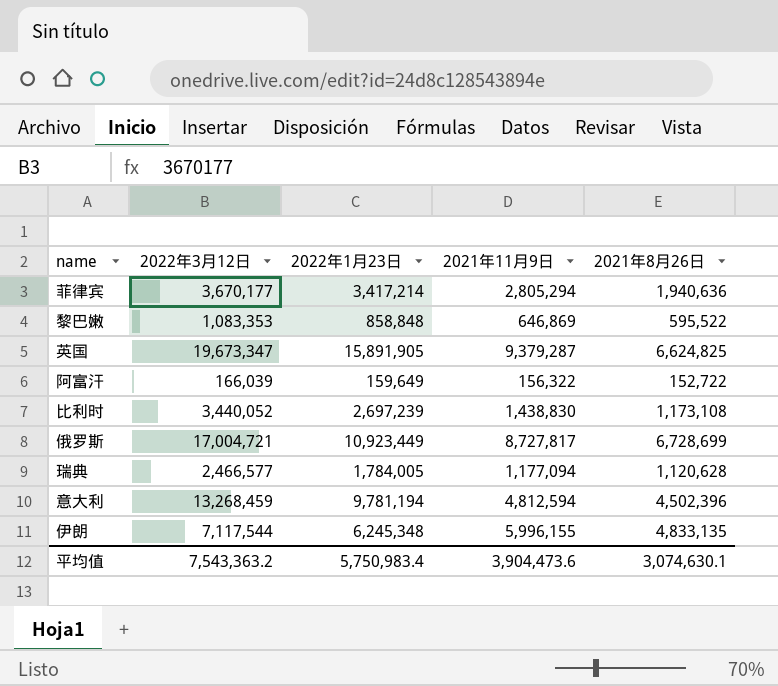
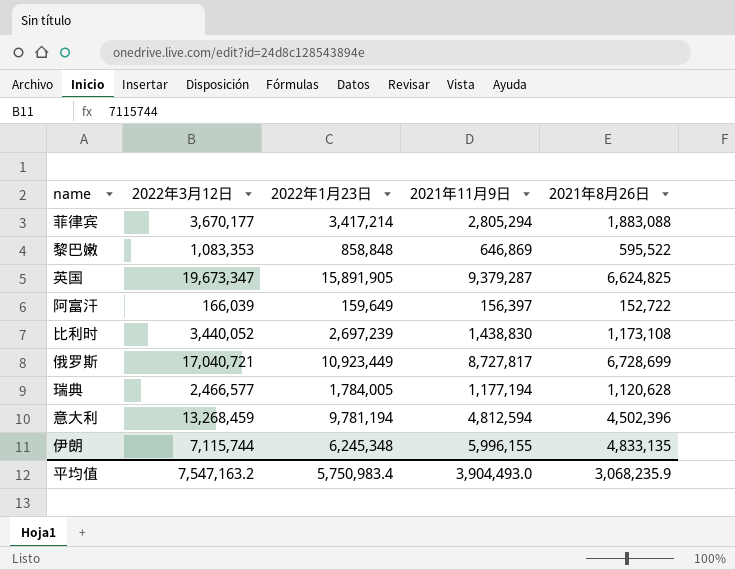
菲律宾 | 2021年8月26日: 1,940,636 -> 1,883,088
阿富汗 | 2021年11月9日: 156,322 -> 156,397
俄罗斯 | 2022年3月12日: 17,004,721 -> 17,040,721
瑞典 | 2021年11月9日: 1,177,094 -> 1,177,194
伊朗 | 2022年3月12日: 7,117,544 -> 7,115,744
平均值 | 2022年3月12日: 7,543,363.2 -> 7,547,163.2
平均值 | 2021年11月9日: 3,904,473.6 -> 3,904,493.0
平均值 | 2021年8月26日: 3,074,630.1 -> 3,068,235.9

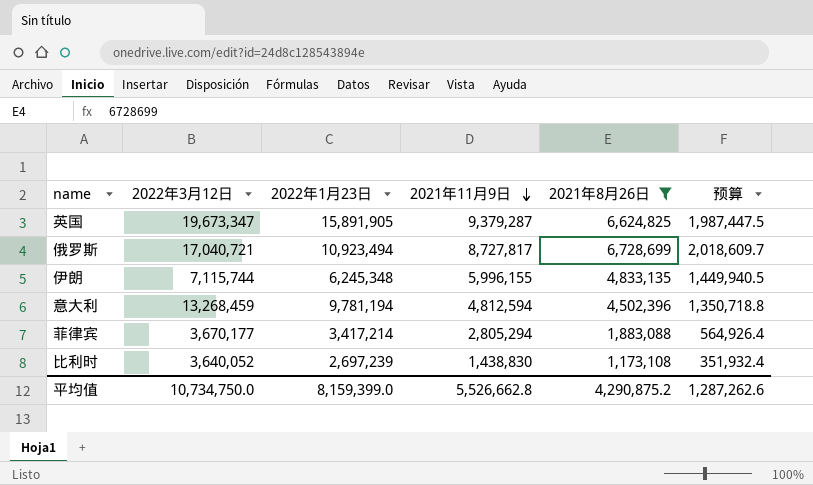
filter: none -> 2021年8月26日 >= 1,173,108
row order: none -> 2021年11月9日 descending
column 预算 | formula: none -> [2021年8月26日] * 0.3
俄罗斯 | 2022年1月23日: 10,923,449 -> 10,923,494
比利时 | 2022年3月12日: 3,440,052 -> 3,640,052
平均值 | 2022年3月12日: 7,547,163.2 -> 10,734,750.0
平均值 | 2022年1月23日: 5,750,983.4 -> 8,159,399.0
平均值 | 2021年11月9日: 3,904,493.0 -> 5,526,662.8
平均值 | 2021年8月26日: 3,068,235.9 -> 4,290,875.2

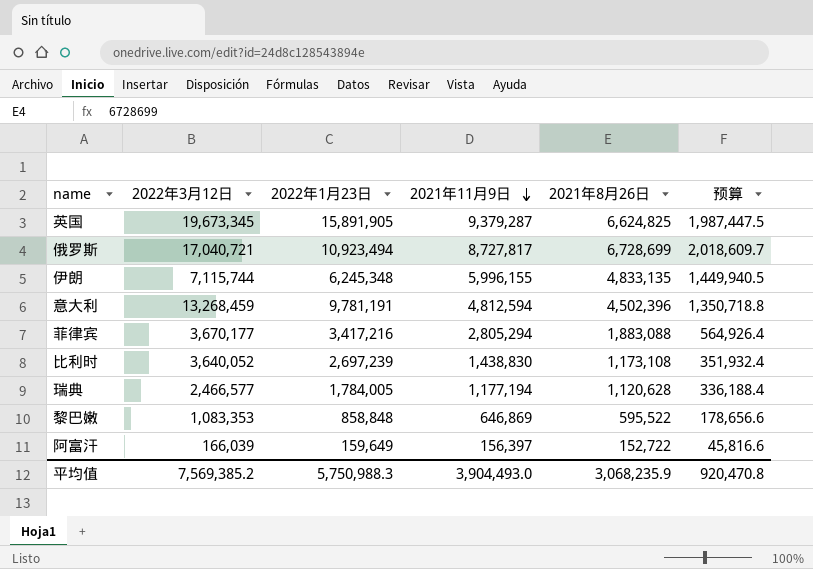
filter: 2021年8月26日 >= 1,173,108 -> none
英国 | 2022年3月12日: 19,673,347 -> 19,673,345
意大利 | 2022年1月23日: 9,781,194 -> 9,781,191
菲律宾 | 2022年1月23日: 3,417,214 -> 3,417,216
平均值 | 2022年3月12日: 10,734,750.0 -> 7,569,385.2
平均值 | 2022年1月23日: 8,159,399.0 -> 5,750,988.3
平均值 | 2021年11月9日: 5,526,662.8 -> 3,904,493.0
平均值 | 2021年8月26日: 4,290,875.2 -> 3,068,235.9
平均值 | 预算: 1,287,262.6 -> 920,470.8

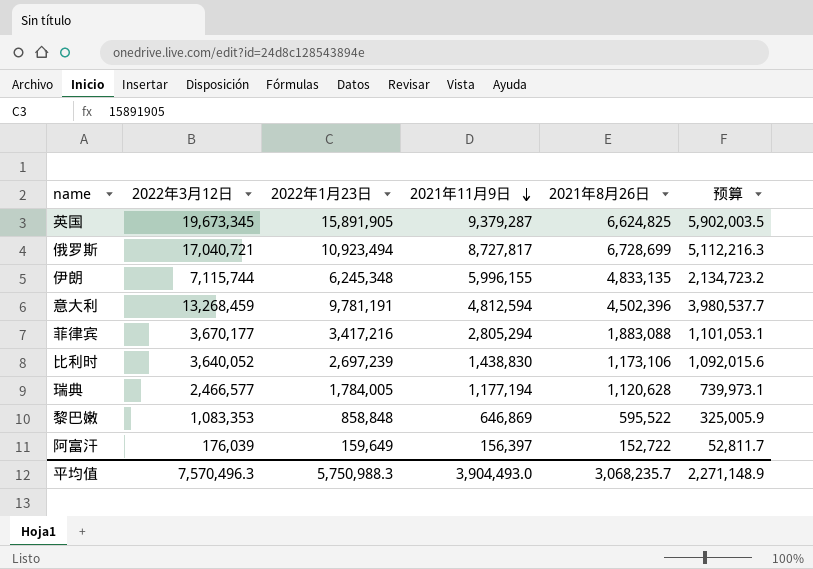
column 预算 | formula: [2021年8月26日] * 0.3 -> [2022年3月12日] * 0.3
比利时 | 2021年8月26日: 1,173,108 -> 1,173,106
阿富汗 | 2022年3月12日: 166,039 -> 176,039
平均值 | 2022年3月12日: 7,569,385.2 -> 7,570,496.3
平均值 | 2021年8月26日: 3,068,235.9 -> 3,068,235.7
平均值 | 预算: 920,470.8 -> 2,271,148.9

